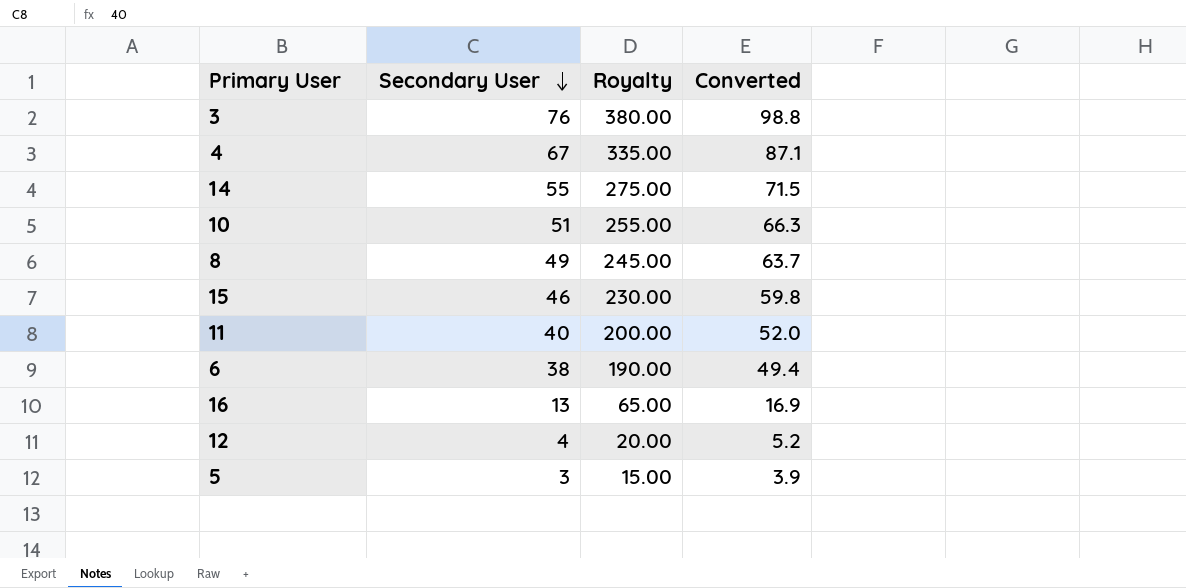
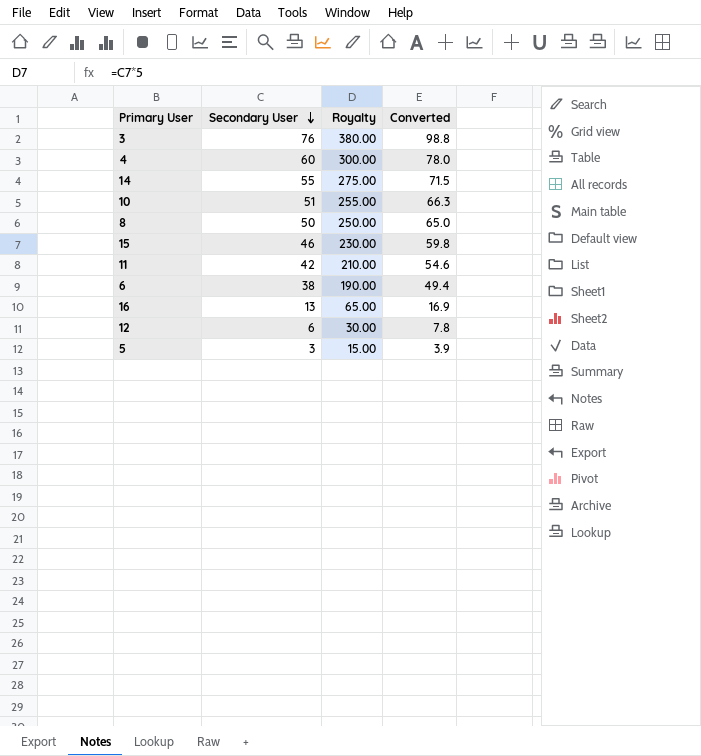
4 | Secondary User: 67 -> 60
4 | Royalty: 335.00 -> 300.00
4 | Converted: 87.1 -> 78.0
8 | Secondary User: 49 -> 50
8 | Royalty: 245.00 -> 250.00
8 | Converted: 63.7 -> 65.0
11 | Secondary User: 40 -> 42
11 | Royalty: 200.00 -> 210.00
11 | Converted: 52.0 -> 54.6
12 | Secondary User: 4 -> 6
12 | Royalty: 20.00 -> 30.00
12 | Converted: 5.2 -> 7.8

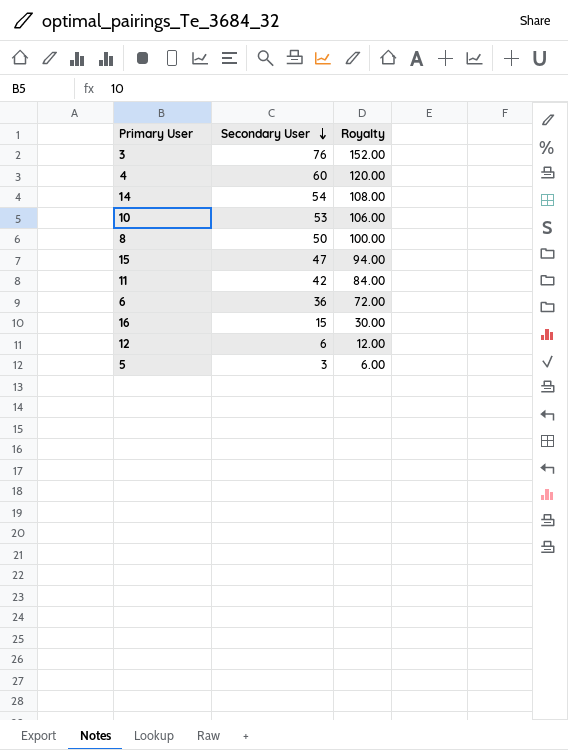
column Converted | formula: [Secondary User] * 1.3 -> none
column Royalty | formula: [Secondary User] * 5 -> [Secondary User] * 2
14 | Secondary User: 55 -> 54
10 | Secondary User: 51 -> 53
15 | Secondary User: 46 -> 47
6 | Secondary User: 38 -> 36
16 | Secondary User: 13 -> 15

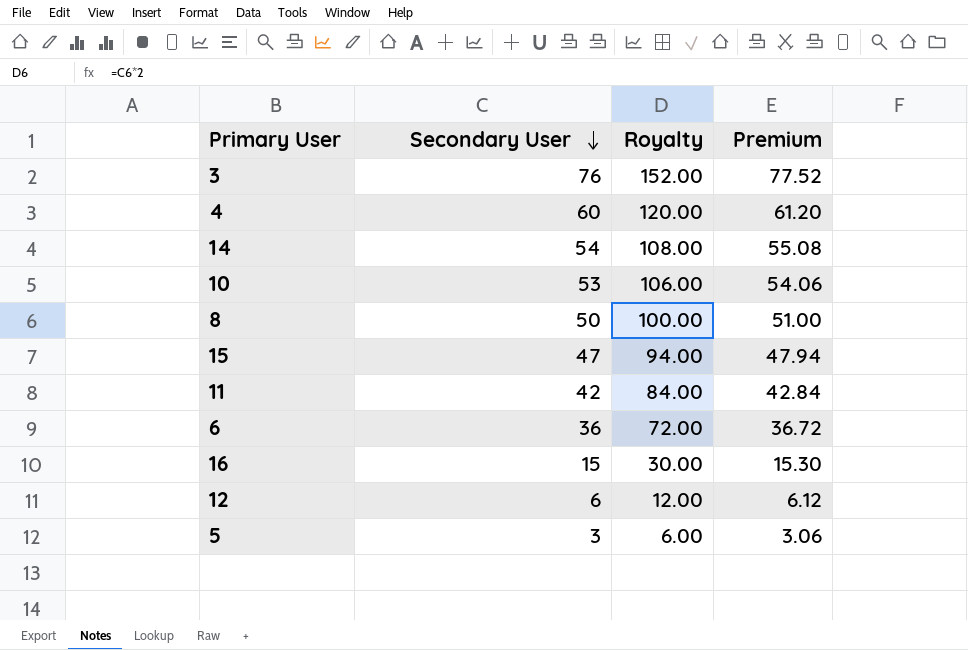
column Premium | formula: none -> [Secondary User] * 1.02

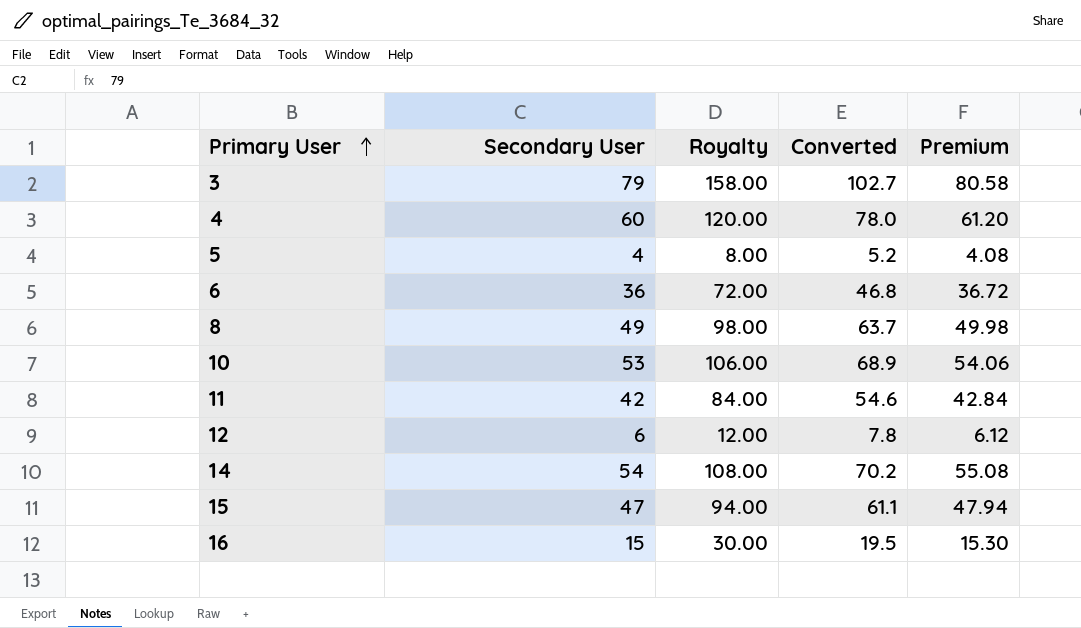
row order: Secondary User descending -> Primary User ascending
column Converted | formula: none -> [Secondary User] * 1.3
3 | Secondary User: 76 -> 79
3 | Royalty: 152.00 -> 158.00
3 | Premium: 77.52 -> 80.58
5 | Secondary User: 3 -> 4
5 | Royalty: 6.00 -> 8.00
5 | Premium: 3.06 -> 4.08
8 | Secondary User: 50 -> 49
8 | Royalty: 100.00 -> 98.00
8 | Premium: 51.00 -> 49.98

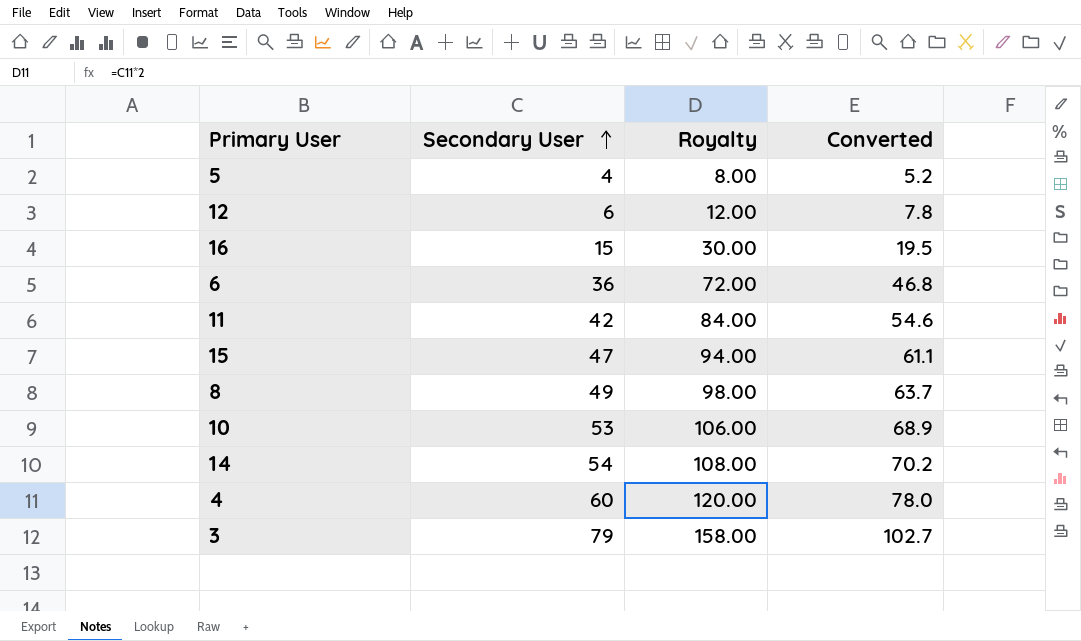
row order: Primary User ascending -> Secondary User ascending
column Premium | formula: [Secondary User] * 1.02 -> none

